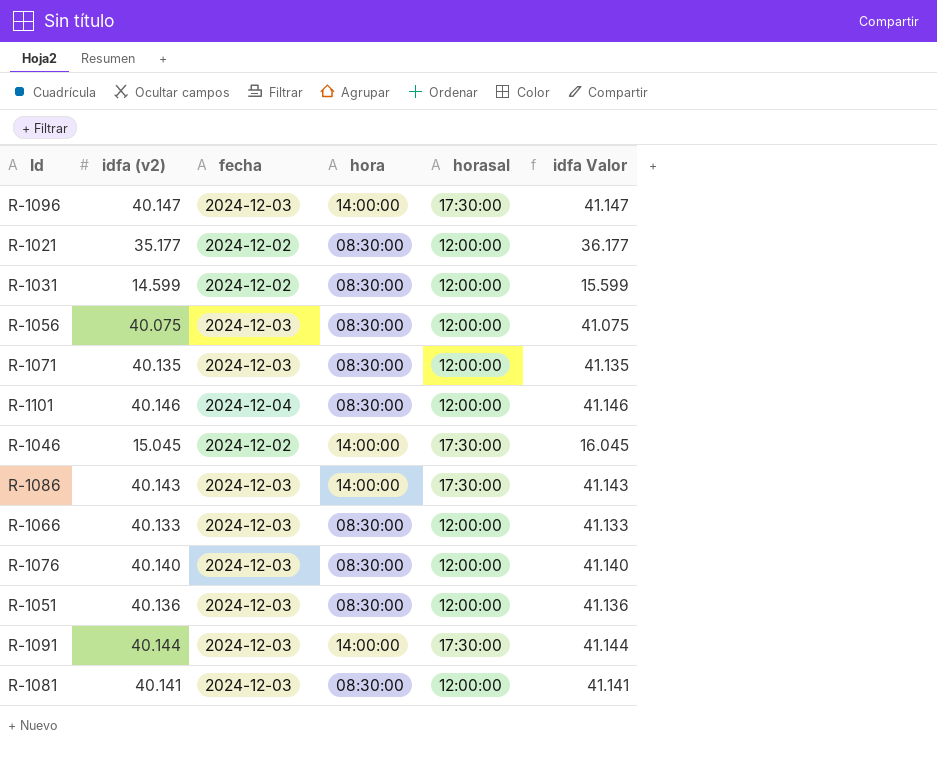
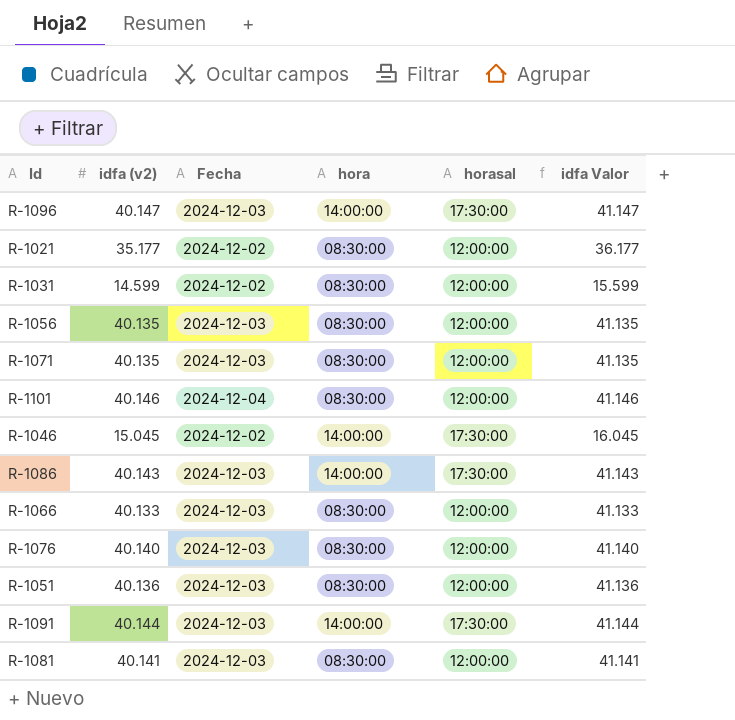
column name: fecha -> Fecha
R-1056 | idfa (v2): 40.075 -> 40.135
R-1056 | idfa Valor: 41.075 -> 41.135

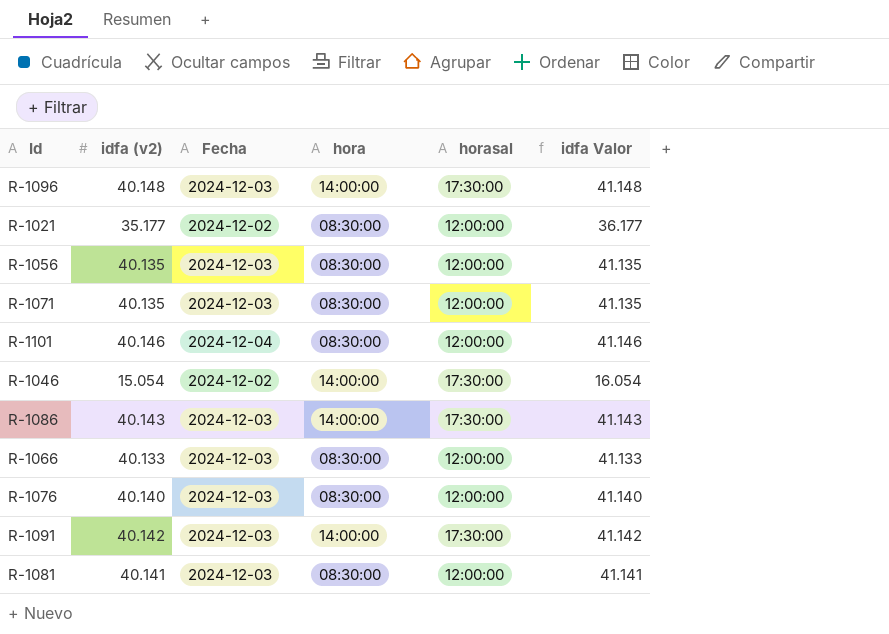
row R-1031: 14.599 | 2024-12-02 | 08:30:00 | 12:00:00 | 15.599 -> none
row R-1051: 40.136 | 2024-12-03 | 08:30:00 | 12:00:00 | 41.136 -> none
R-1096 | idfa (v2): 40.147 -> 40.148
R-1096 | idfa Valor: 41.147 -> 41.148
R-1046 | idfa (v2): 15.045 -> 15.054
R-1046 | idfa Valor: 16.045 -> 16.054
R-1091 | idfa (v2): 40.144 -> 40.142
R-1091 | idfa Valor: 41.144 -> 41.142

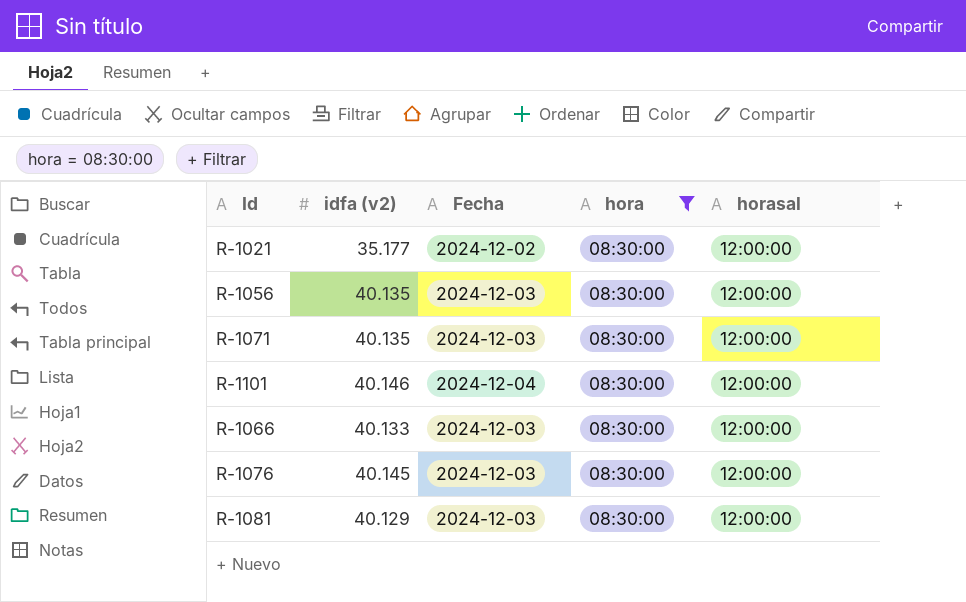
filter: none -> hora = 08:30:00
column idfa Valor | formula: [idfa (v2)] + 1000 -> none
R-1076 | idfa (v2): 40.140 -> 40.145
R-1081 | idfa (v2): 40.141 -> 40.129

